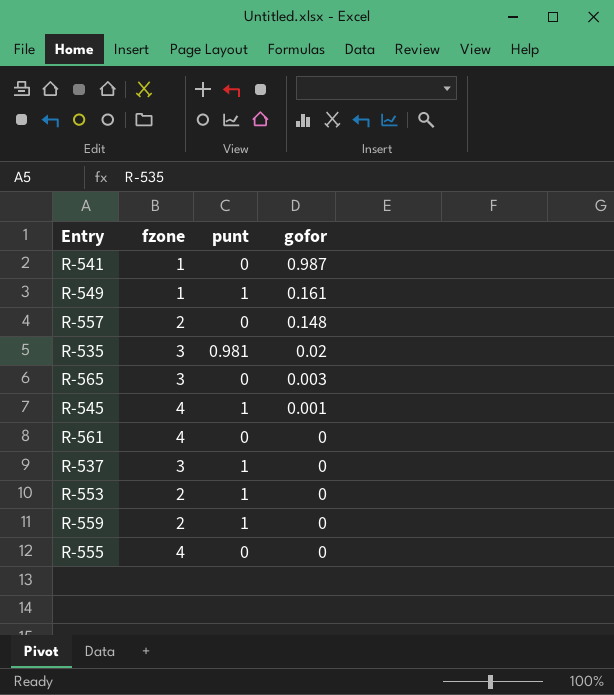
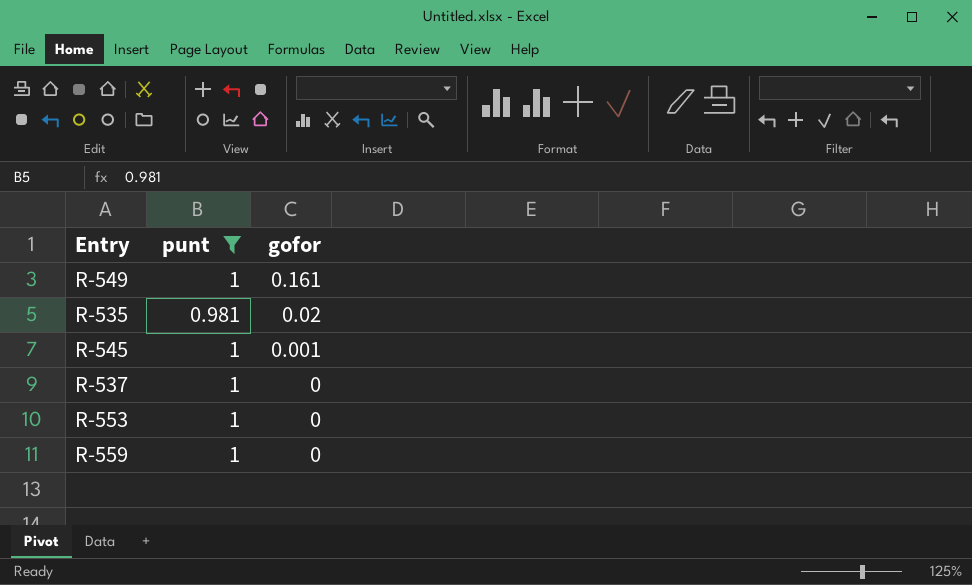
filter: none -> punt != 0
column fzone | position: 2 -> none

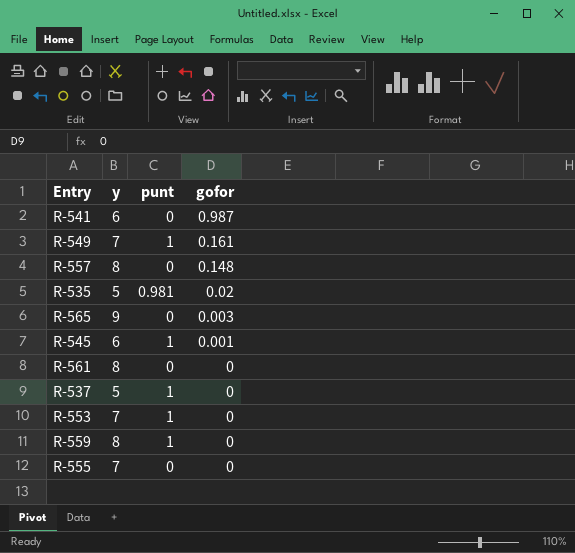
filter: punt != 0 -> none
column y | position: none -> 2

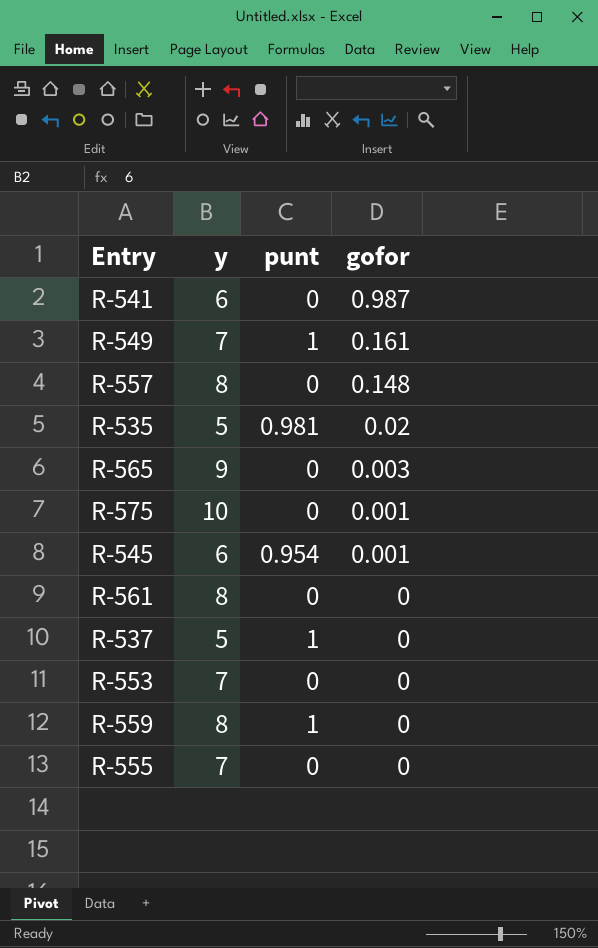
row R-575: none -> 10 | 0 | 0.001
R-545 | punt: 1 -> 0.954
R-553 | punt: 1 -> 0

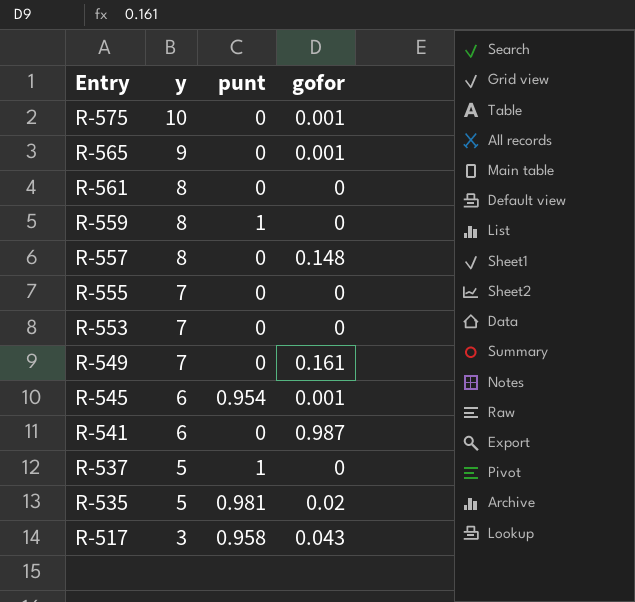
row order: gofor descending -> Entry descending
R-565 | gofor: 0.003 -> 0.001
R-549 | punt: 1 -> 0
row R-517: none -> 3 | 0.958 | 0.043

